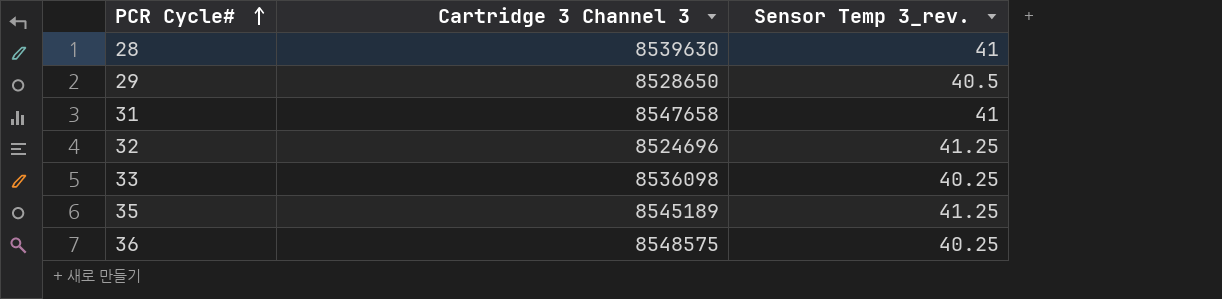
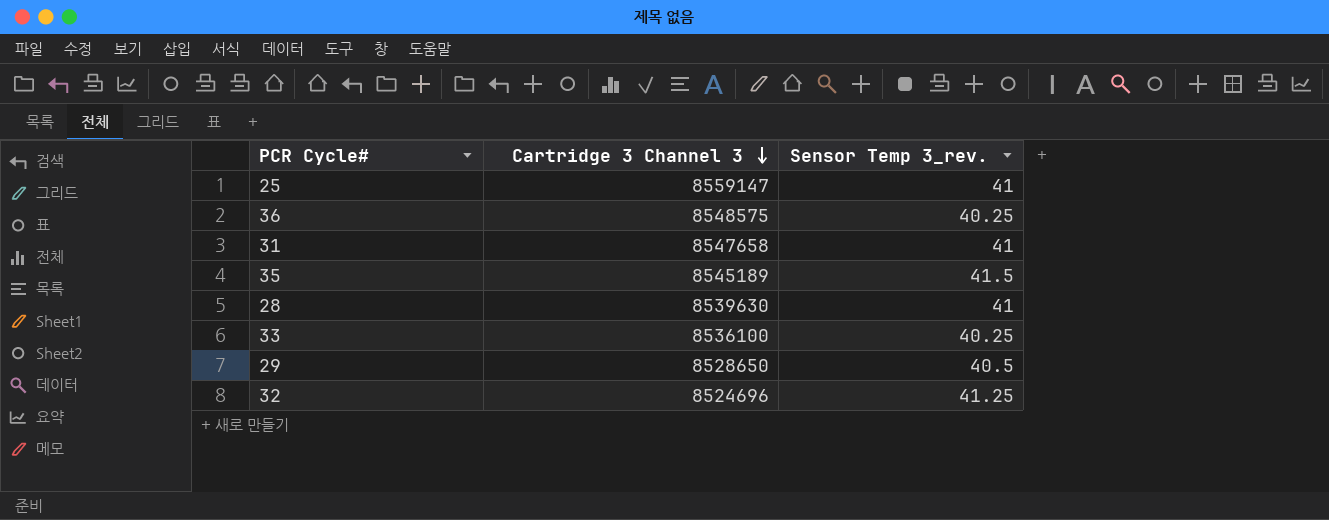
row order: PCR Cycle# ascending -> Cartridge 3 Channel 3 descending
row 25: none -> 8559147 | 41
35 | Sensor Temp 3_rev.: 41.25 -> 41.5
33 | Cartridge 3 Channel 3: 8536098 -> 8536100

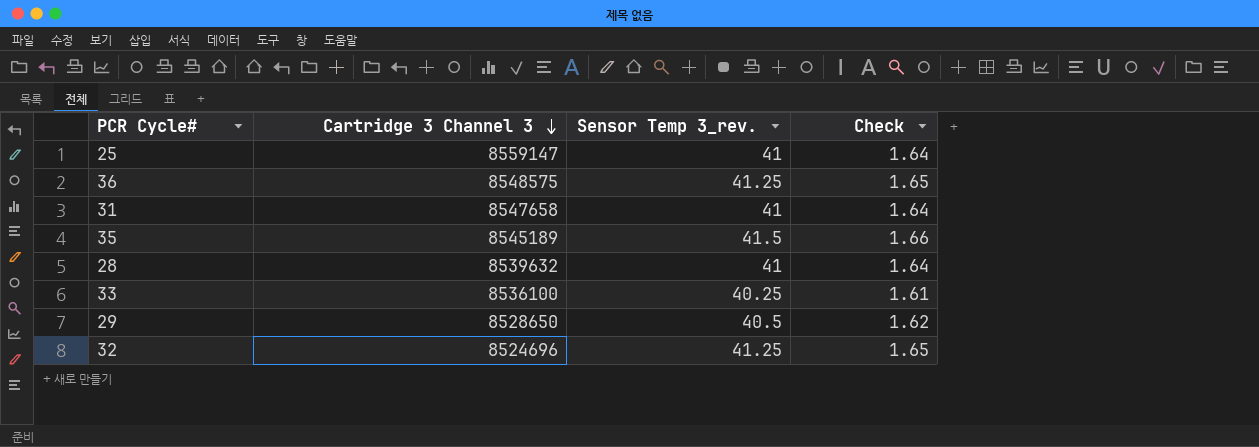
column Check | formula: none -> [Sensor Temp 3_rev.] * 0.04
36 | Sensor Temp 3_rev.: 40.25 -> 41.25
28 | Cartridge 3 Channel 3: 8539630 -> 8539632

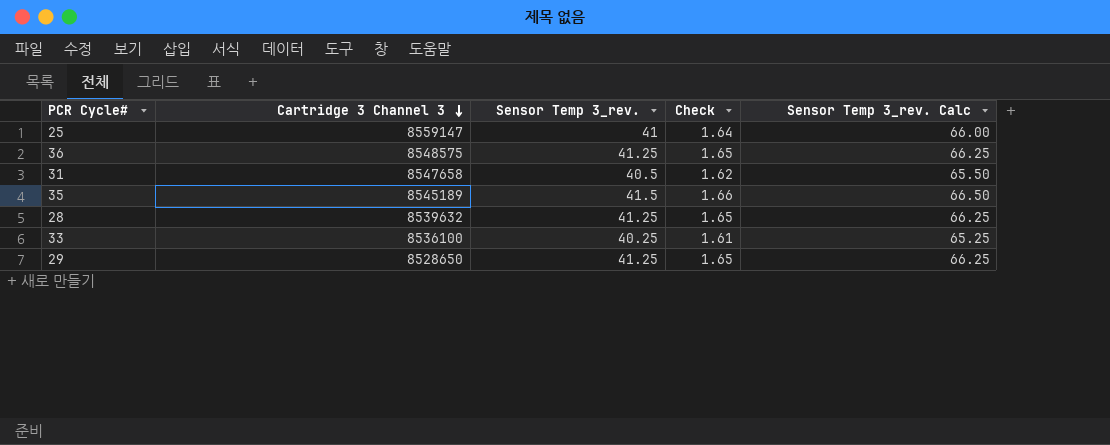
column Sensor Temp 3_rev. Calc | formula: none -> [Sensor Temp 3_rev.] + 25
row 32: 8524696 | 41.25 | 1.65 -> none
31 | Sensor Temp 3_rev.: 41 -> 40.5
31 | Check: 1.64 -> 1.62
28 | Sensor Temp 3_rev.: 41 -> 41.25
28 | Check: 1.64 -> 1.65
29 | Sensor Temp 3_rev.: 40.5 -> 41.25
29 | Check: 1.62 -> 1.65

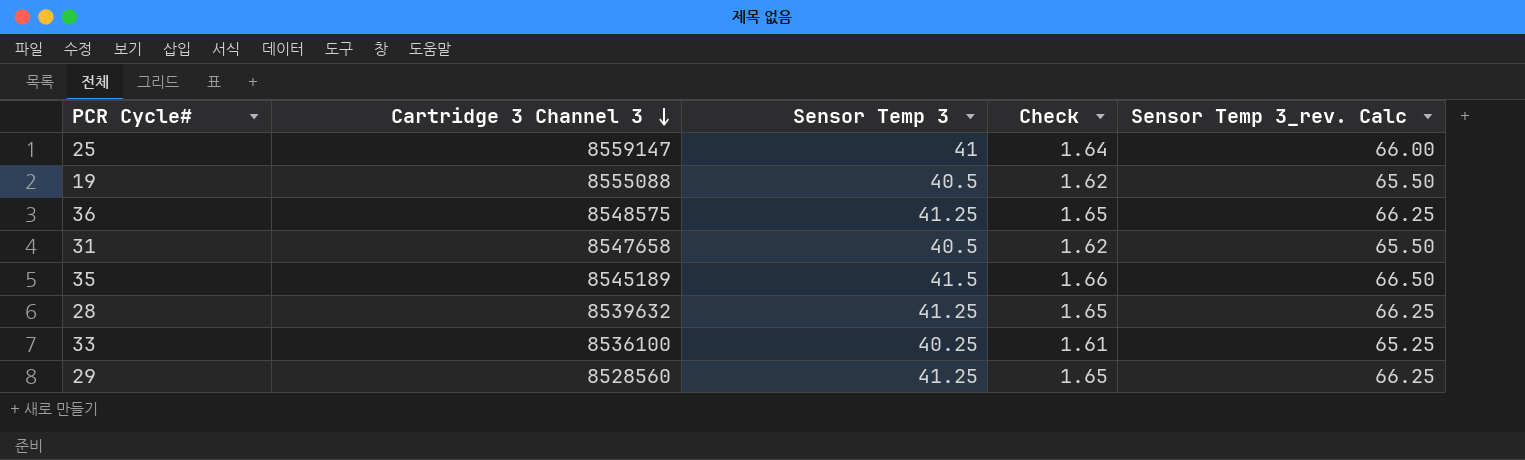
column name: Sensor Temp 3_rev. -> Sensor Temp 3
row 19: none -> 8555088 | 40.5 | 1.62 | 65.50
29 | Cartridge 3 Channel 3: 8528650 -> 8528560

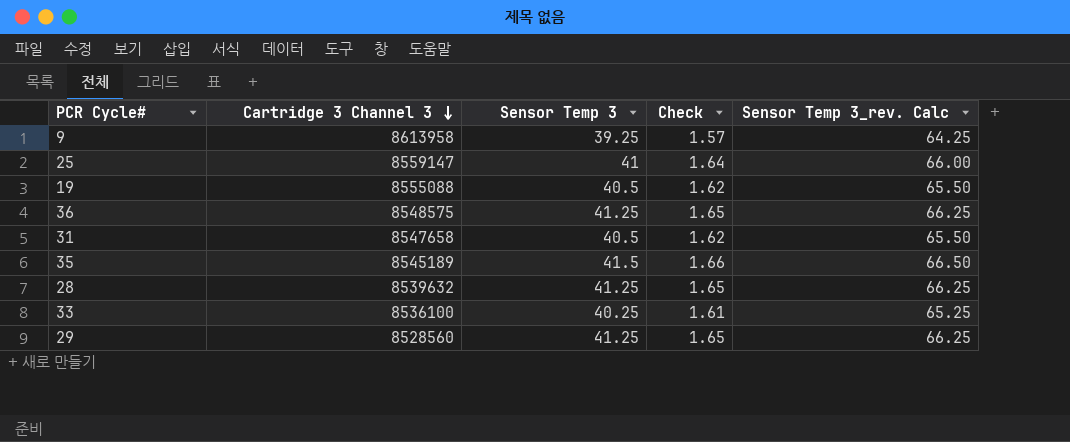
row 9: none -> 8613958 | 39.25 | 1.57 | 64.25

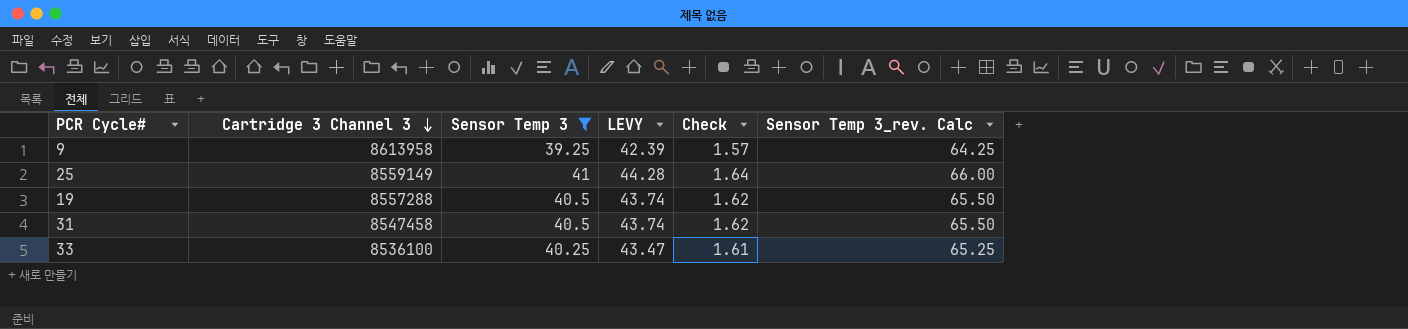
filter: none -> Sensor Temp 3 <= 41
column LEVY | formula: none -> [Sensor Temp 3] * 1.08
25 | Cartridge 3 Channel 3: 8559147 -> 8559149
19 | Cartridge 3 Channel 3: 8555088 -> 8557288
31 | Cartridge 3 Channel 3: 8547658 -> 8547458

